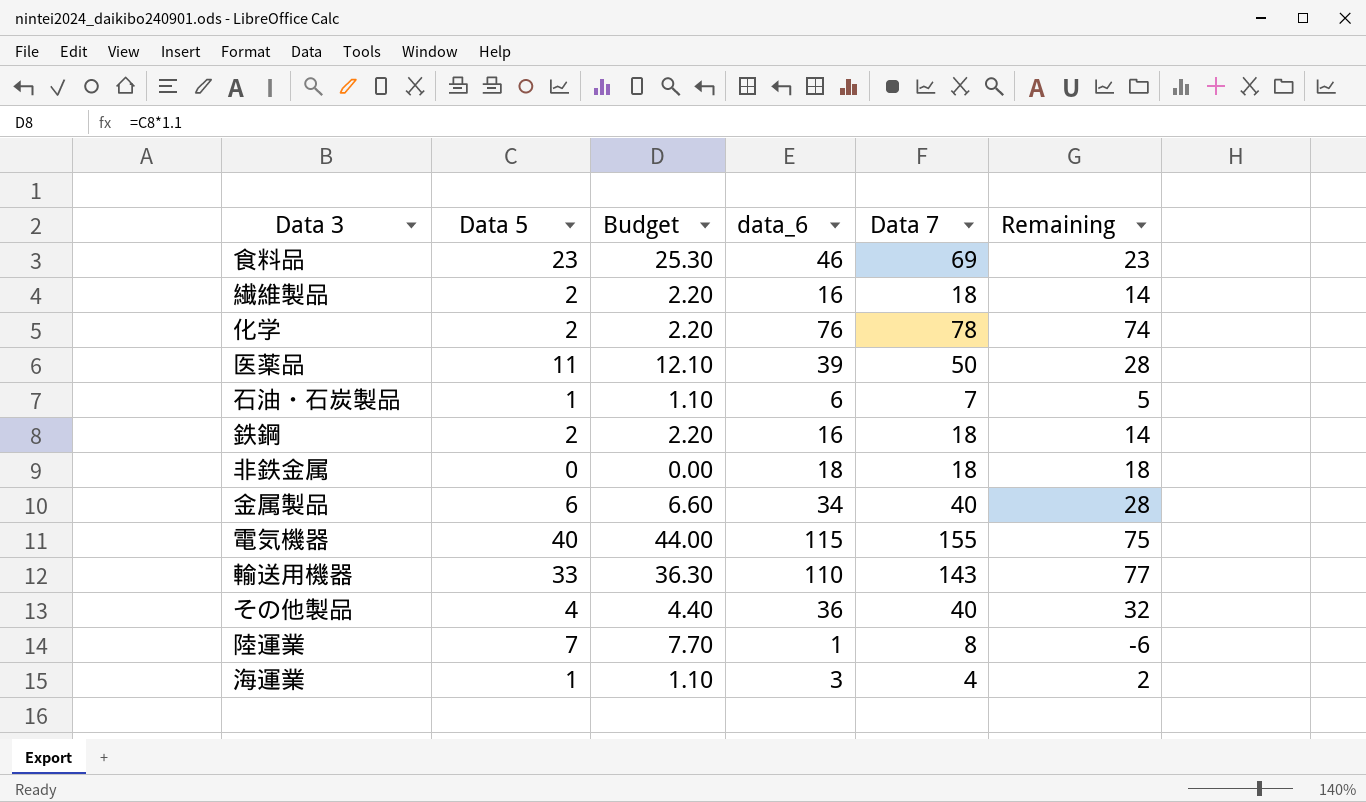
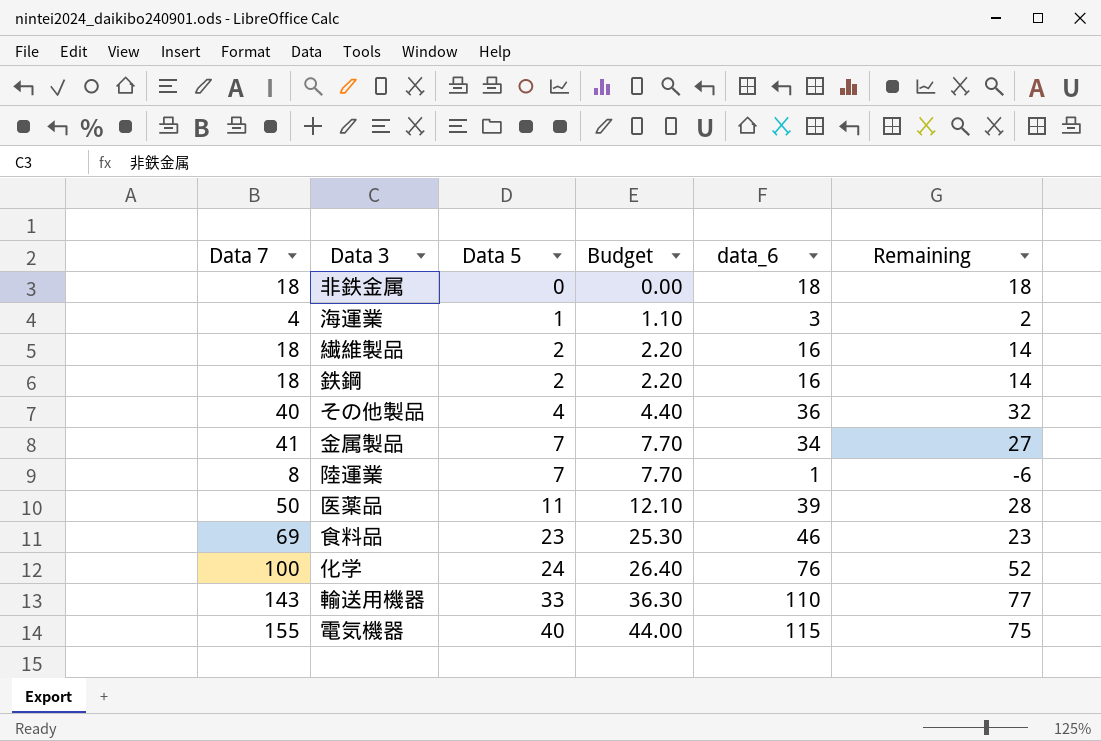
row order: none -> Data 5 ascending
column Data 7 | position: 5 -> 1
row 石油・石炭製品: 1 | 1.10 | 6 | 7 | 5 -> none
金属製品 | Data 7: 40 -> 41
金属製品 | Data 5: 6 -> 7
金属製品 | Budget: 6.60 -> 7.70
金属製品 | Remaining: 28 -> 27
化学 | Data 7: 78 -> 100
化学 | Data 5: 2 -> 24
化学 | Budget: 2.20 -> 26.40
化学 | Remaining: 74 -> 52

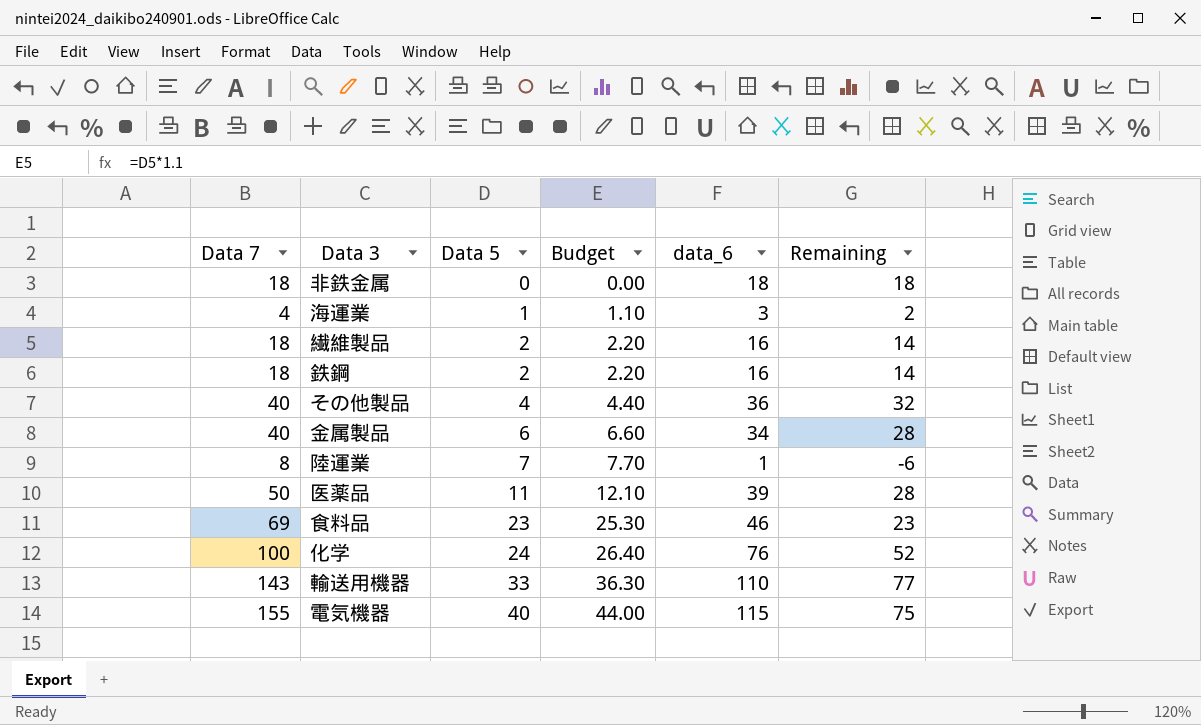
金属製品 | Data 7: 41 -> 40
金属製品 | Data 5: 7 -> 6
金属製品 | Budget: 7.70 -> 6.60
金属製品 | Remaining: 27 -> 28

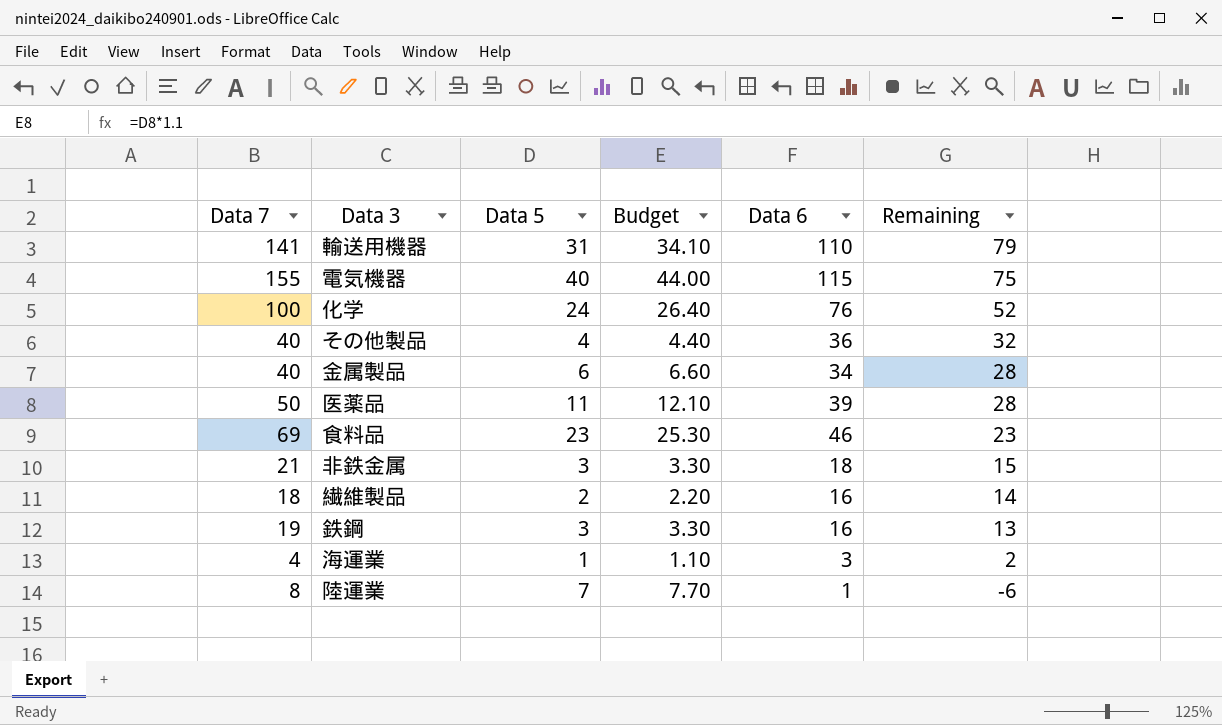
row order: Data 5 ascending -> Remaining descending
column name: data_6 -> Data 6
輸送用機器 | Data 7: 143 -> 141
輸送用機器 | Data 5: 33 -> 31
輸送用機器 | Budget: 36.30 -> 34.10
輸送用機器 | Remaining: 77 -> 79
非鉄金属 | Data 7: 18 -> 21
非鉄金属 | Data 5: 0 -> 3
非鉄金属 | Budget: 0.00 -> 3.30
非鉄金属 | Remaining: 18 -> 15
鉄鋼 | Data 7: 18 -> 19
鉄鋼 | Data 5: 2 -> 3
鉄鋼 | Budget: 2.20 -> 3.30
鉄鋼 | Remaining: 14 -> 13

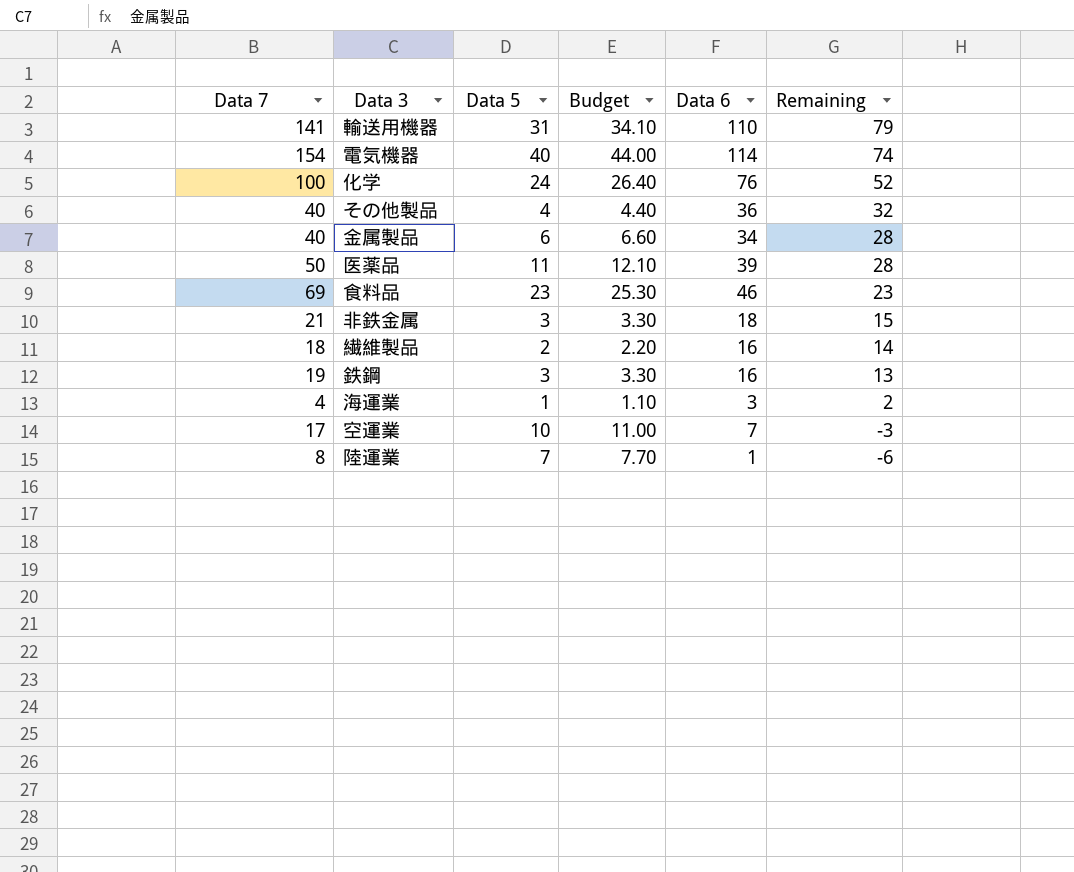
電気機器 | Data 7: 155 -> 154
電気機器 | Data 6: 115 -> 114
電気機器 | Remaining: 75 -> 74
row 空運業: none -> 17 | 10 | 11.00 | 7 | -3

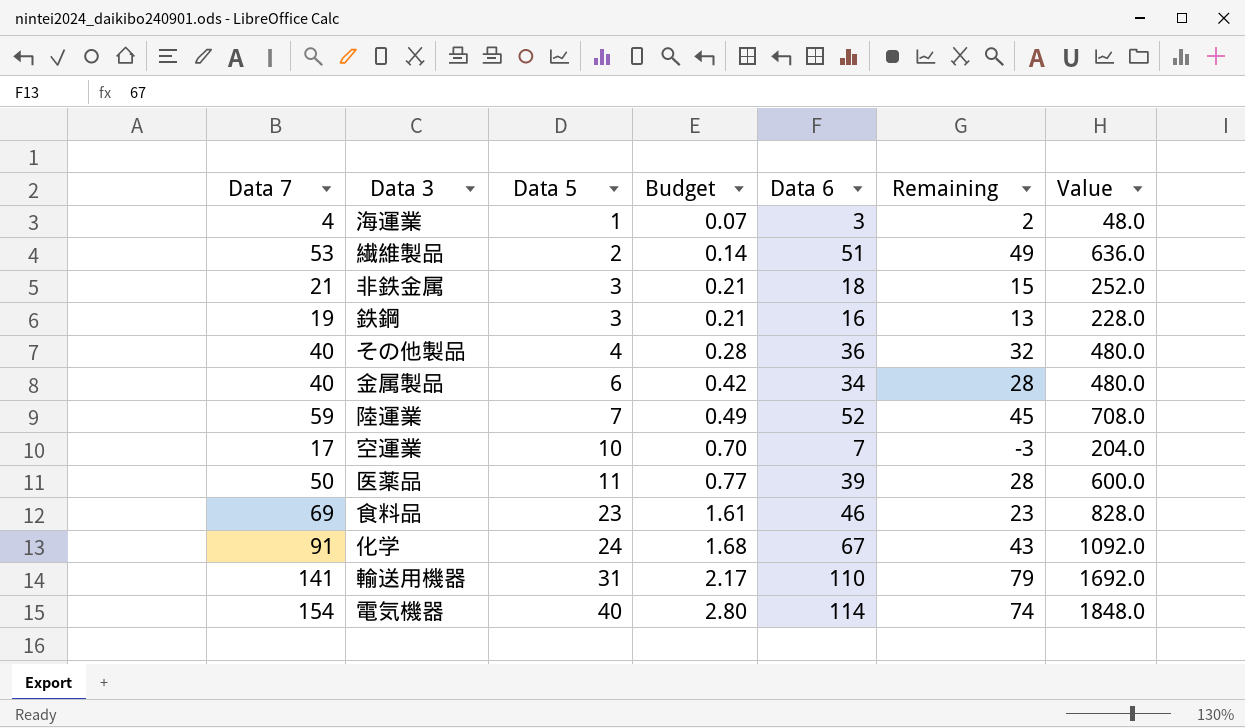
row order: Remaining descending -> Data 5 ascending
column Budget | formula: [Data 5] * 1.1 -> [Data 5] * 0.07
column Value | formula: none -> [Data 7] * 12
繊維製品 | Data 7: 18 -> 53
繊維製品 | Data 6: 16 -> 51
繊維製品 | Remaining: 14 -> 49
陸運業 | Data 7: 8 -> 59
陸運業 | Data 6: 1 -> 52
陸運業 | Remaining: -6 -> 45
化学 | Data 7: 100 -> 91
化学 | Data 6: 76 -> 67
化学 | Remaining: 52 -> 43

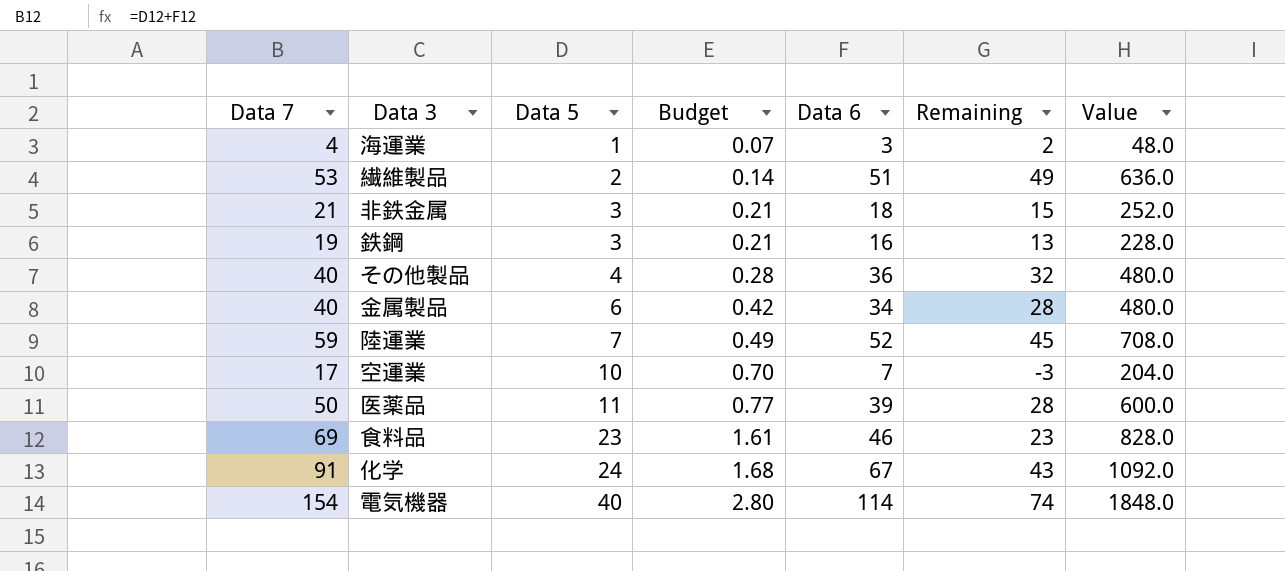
row 輸送用機器: 141 | 31 | 2.17 | 110 | 79 | 1692.0 -> none

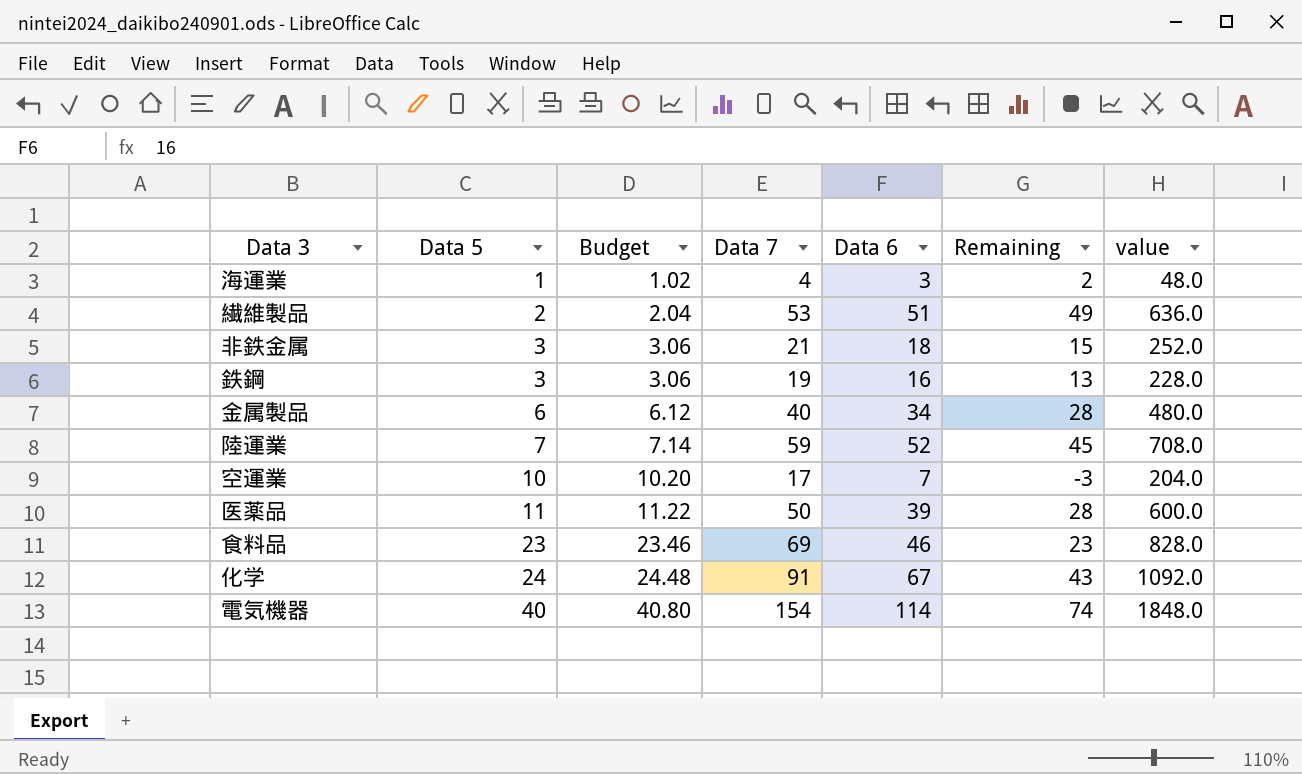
column Budget | formula: [Data 5] * 0.07 -> [Data 5] * 1.02
column Data 7 | position: 1 -> 4
column name: Value -> value
row その他製品: 40 | 4 | 0.28 | 36 | 32 | 480.0 -> none

